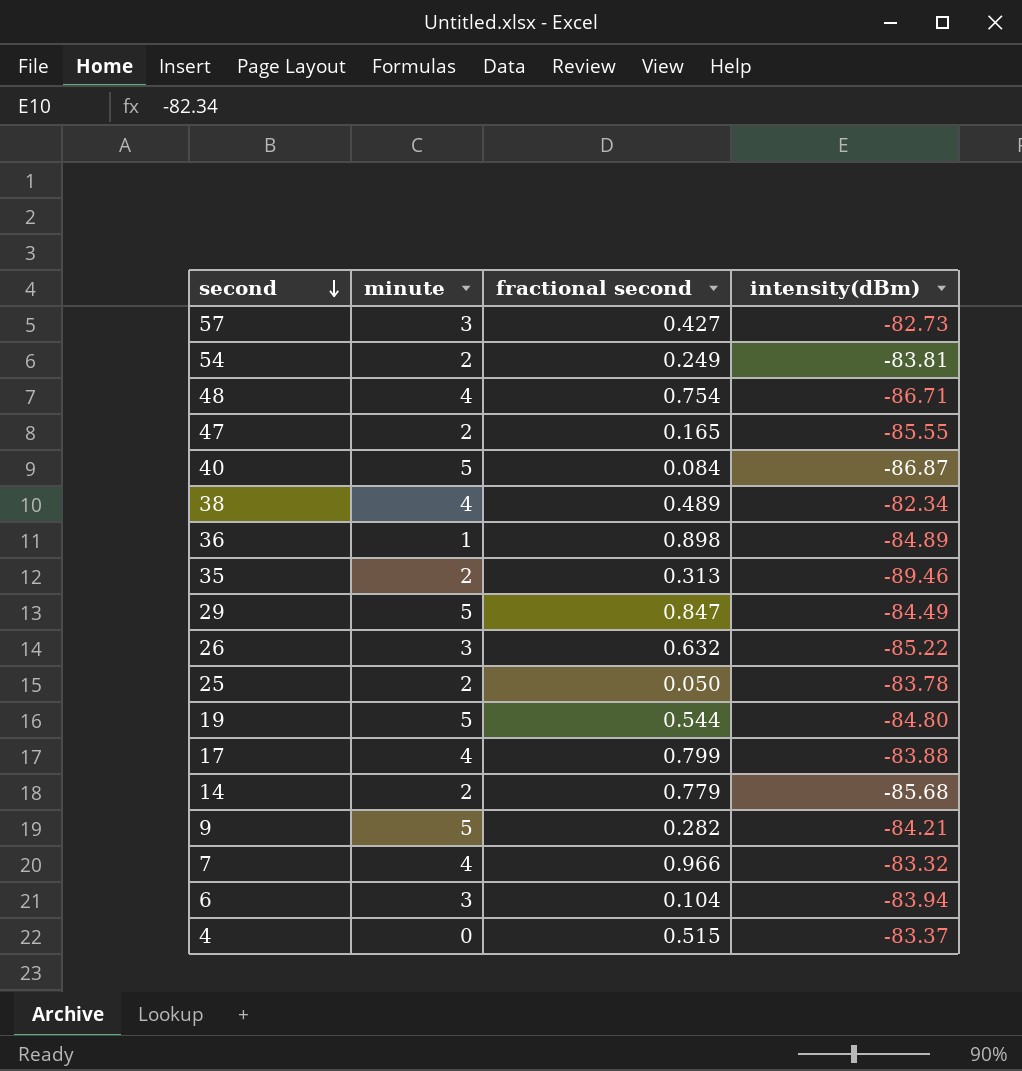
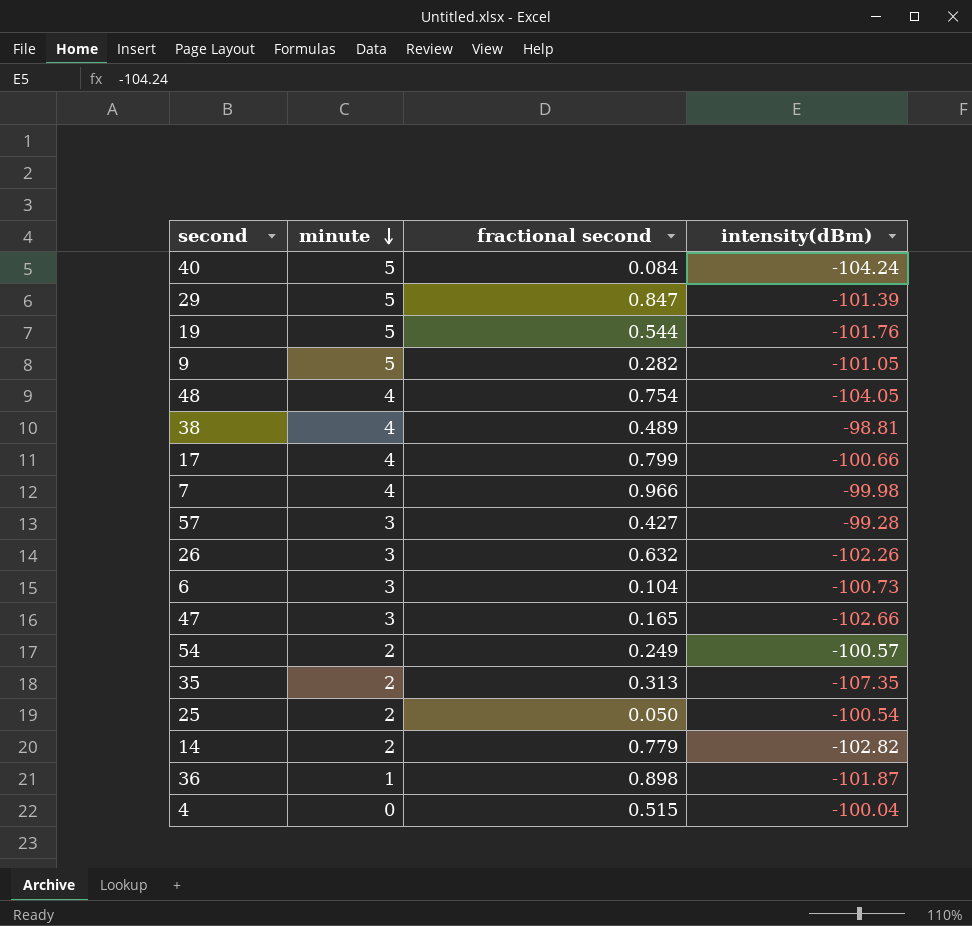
row order: second descending -> minute descending
40 | intensity(dBm): -86.87 -> -104.24
29 | intensity(dBm): -84.49 -> -101.39
19 | intensity(dBm): -84.80 -> -101.76
9 | intensity(dBm): -84.21 -> -101.05
48 | intensity(dBm): -86.71 -> -104.05
38 | intensity(dBm): -82.34 -> -98.81
17 | intensity(dBm): -83.88 -> -100.66
7 | intensity(dBm): -83.32 -> -99.98
57 | intensity(dBm): -82.73 -> -99.28
26 | intensity(dBm): -85.22 -> -102.26
6 | intensity(dBm): -83.94 -> -100.73
47 | minute: 2 -> 3
47 | intensity(dBm): -85.55 -> -102.66
54 | intensity(dBm): -83.81 -> -100.57
35 | intensity(dBm): -89.46 -> -107.35
25 | intensity(dBm): -83.78 -> -100.54
14 | intensity(dBm): -85.68 -> -102.82
36 | intensity(dBm): -84.89 -> -101.87
4 | intensity(dBm): -83.37 -> -100.04

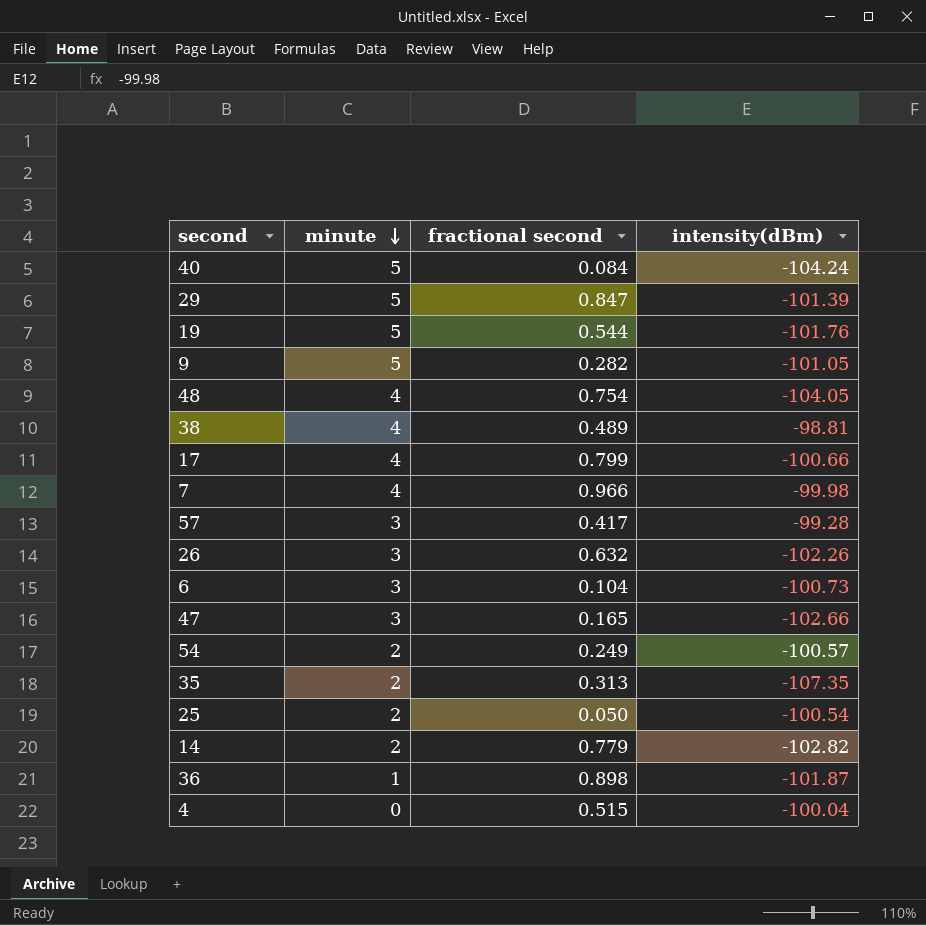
57 | fractional second: 0.427 -> 0.417

